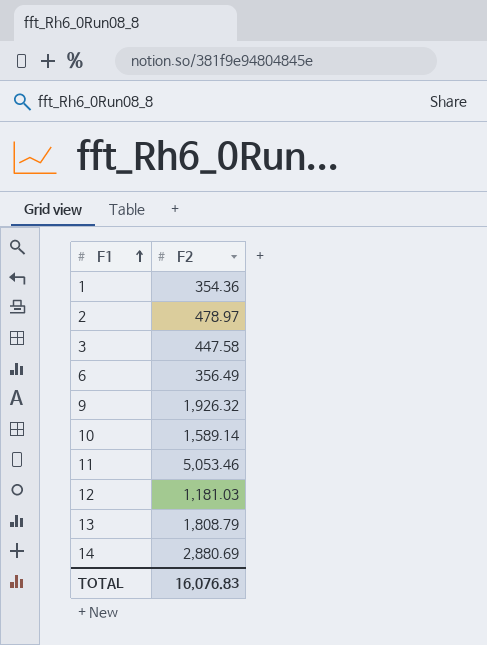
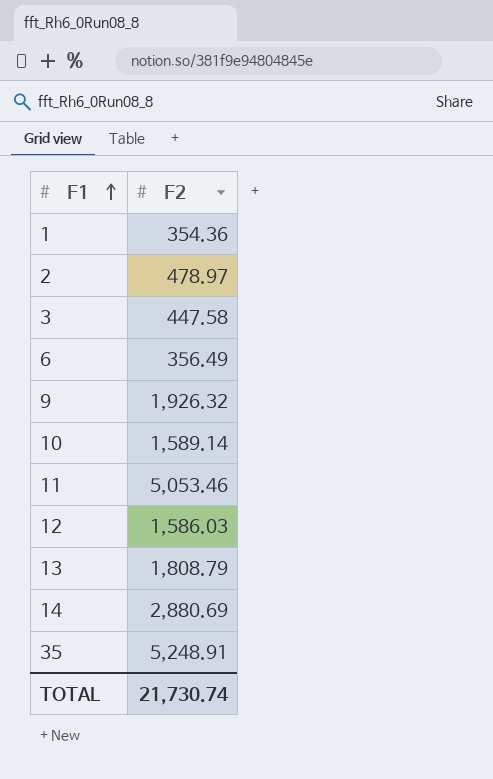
12 | F2: 1,181.03 -> 1,586.03
row 35: none -> 5,248.91
TOTAL | F2: 16,076.83 -> 21,730.74

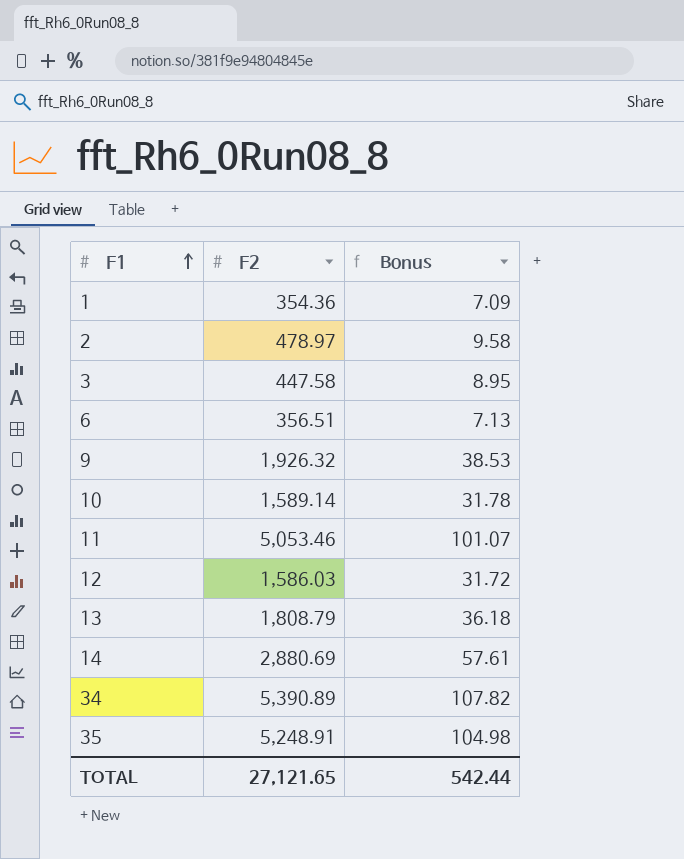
column Bonus | formula: none -> [F2] * 0.02
6 | F2: 356.49 -> 356.51
row 34: none -> 5,390.89 | 107.82
TOTAL | F2: 21,730.74 -> 27,121.65

